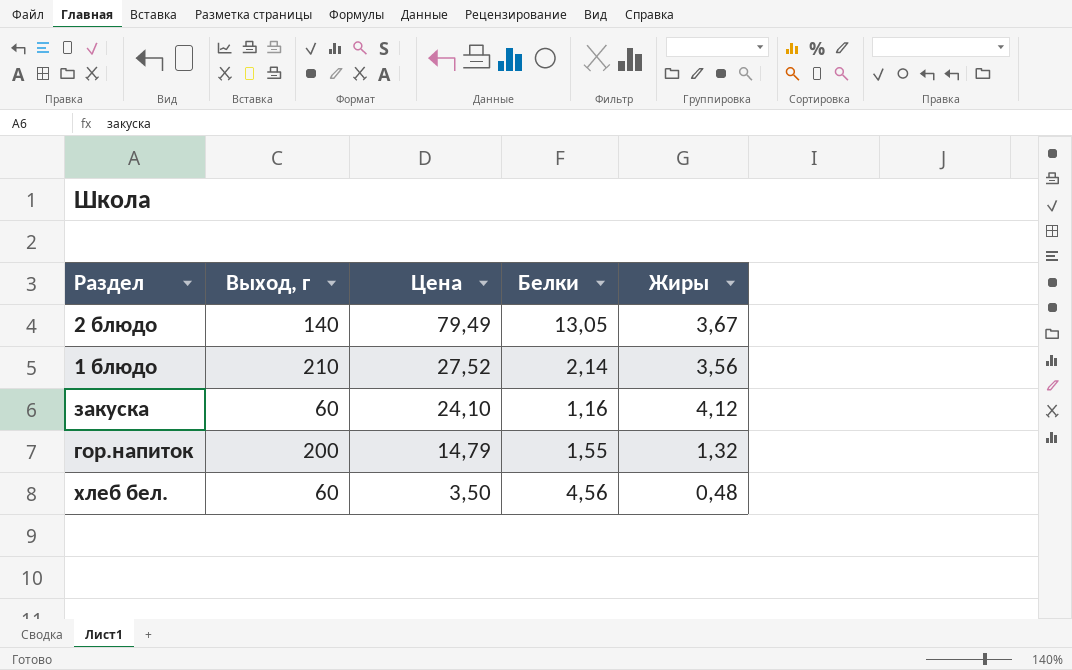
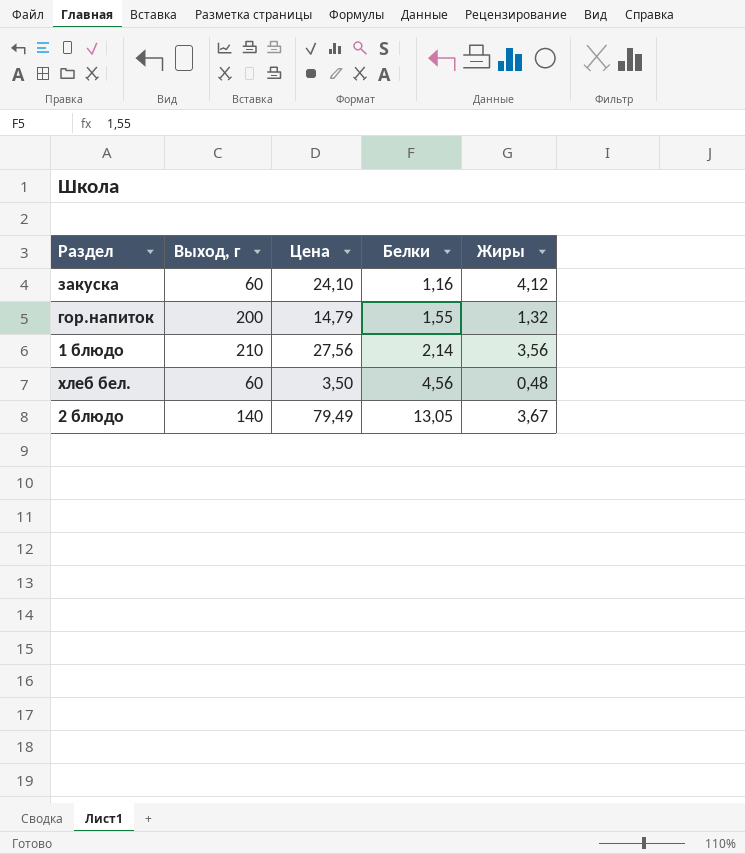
row order: Цена descending -> Белки ascending
1 блюдо | Цена: 27,52 -> 27,56

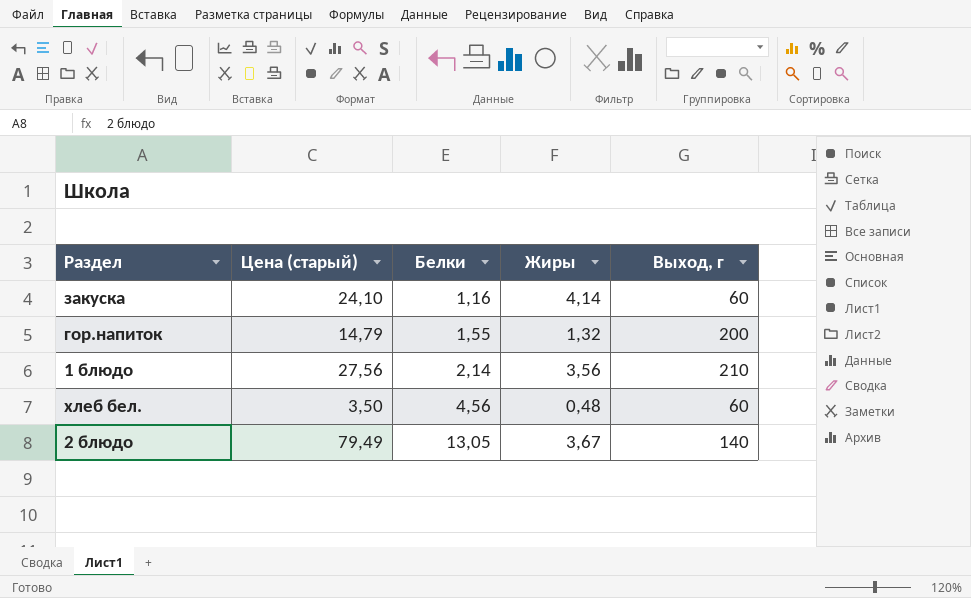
column name: Цена -> Цена (старый)
column Выход, г | position: 2 -> 5
закуска | Жиры: 4,12 -> 4,14

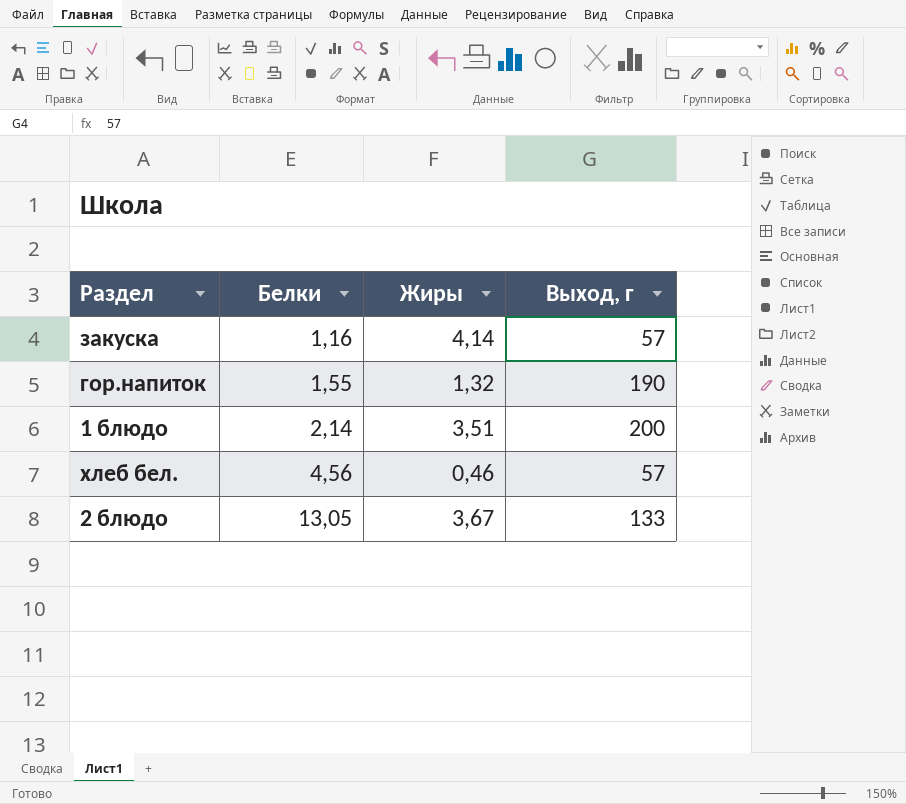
column Цена (старый) | position: 2 -> none
закуска | Выход, г: 60 -> 57
гор.напиток | Выход, г: 200 -> 190
1 блюдо | Жиры: 3,56 -> 3,51
1 блюдо | Выход, г: 210 -> 200
хлеб бел. | Жиры: 0,48 -> 0,46
хлеб бел. | Выход, г: 60 -> 57
2 блюдо | Выход, г: 140 -> 133

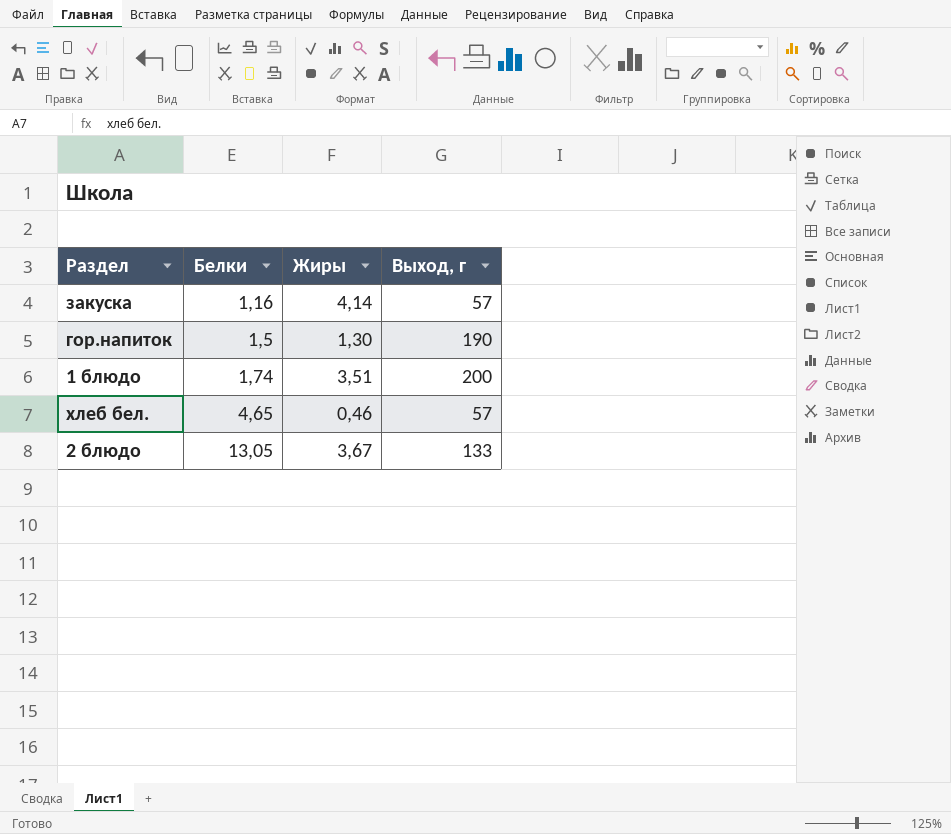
гор.напиток | Белки: 1,55 -> 1,5
гор.напиток | Жиры: 1,32 -> 1,30
1 блюдо | Белки: 2,14 -> 1,74
хлеб бел. | Белки: 4,56 -> 4,65

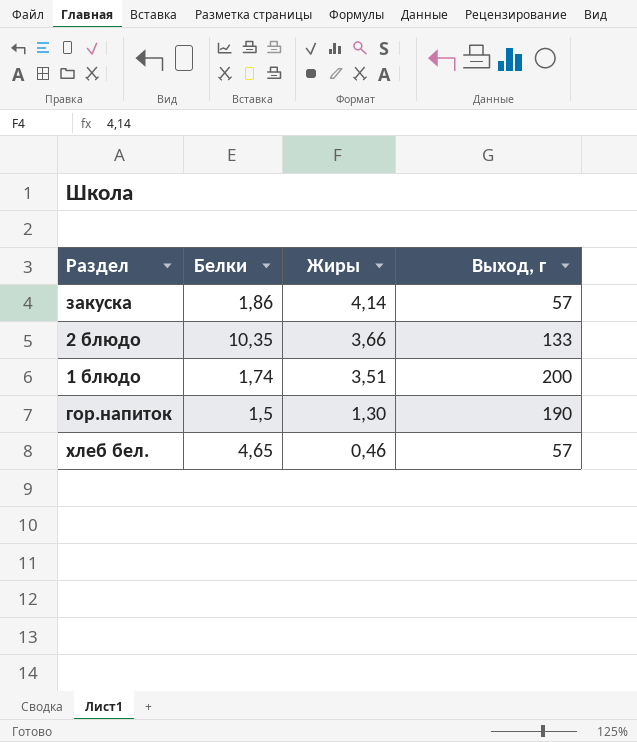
row order: Белки ascending -> Жиры descending
закуска | Белки: 1,16 -> 1,86
2 блюдо | Белки: 13,05 -> 10,35
2 блюдо | Жиры: 3,67 -> 3,66

